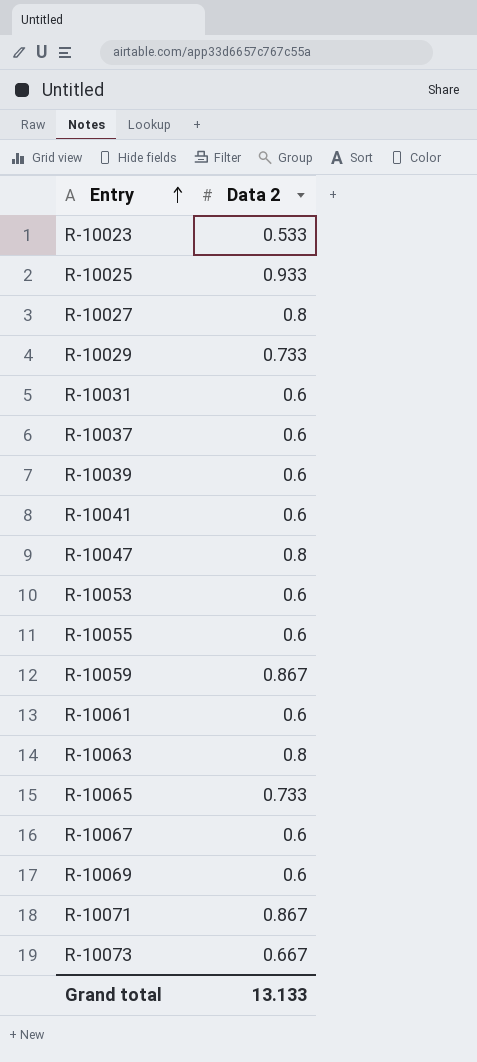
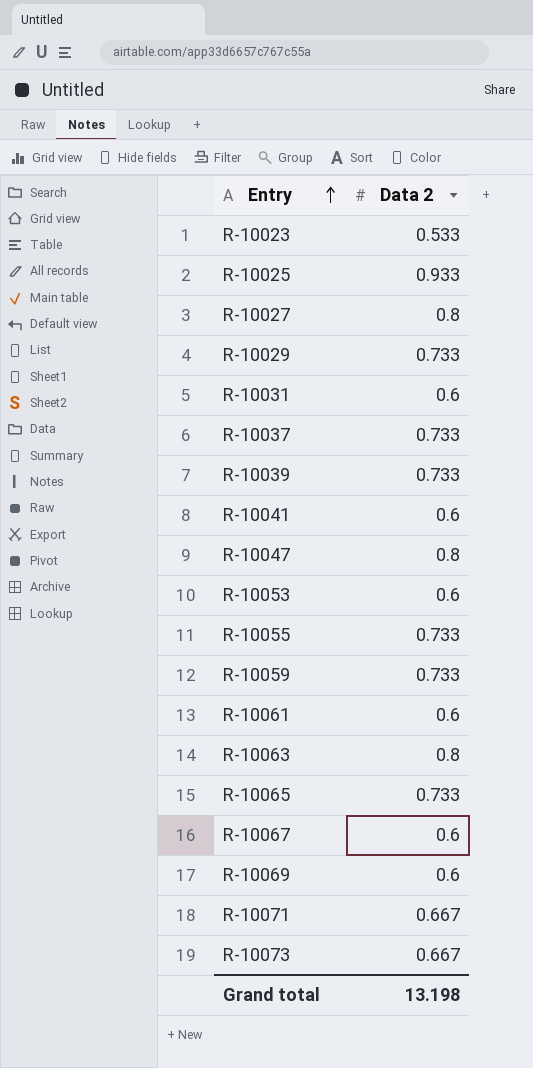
R-10037 | Data 2: 0.6 -> 0.733
R-10039 | Data 2: 0.6 -> 0.733
R-10055 | Data 2: 0.6 -> 0.733
R-10059 | Data 2: 0.867 -> 0.733
R-10071 | Data 2: 0.867 -> 0.667
Grand total | Data 2: 13.133 -> 13.198

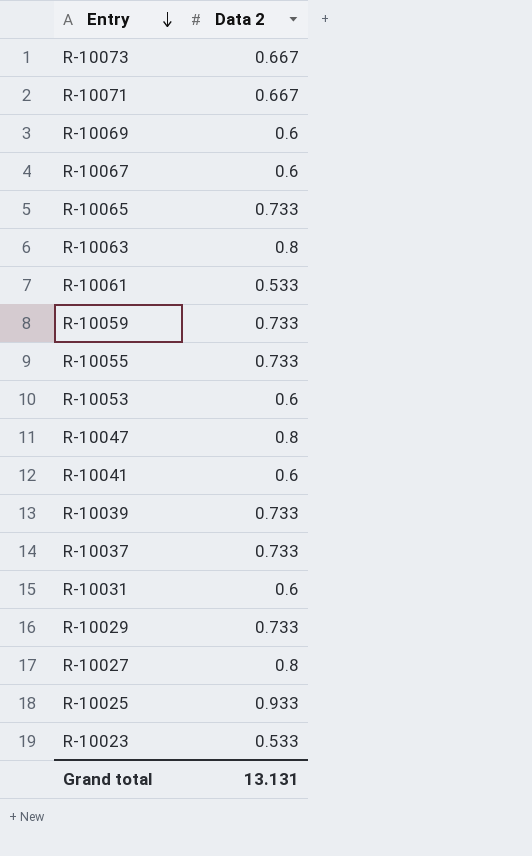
row order: Entry ascending -> Entry descending
R-10061 | Data 2: 0.6 -> 0.533
Grand total | Data 2: 13.198 -> 13.131

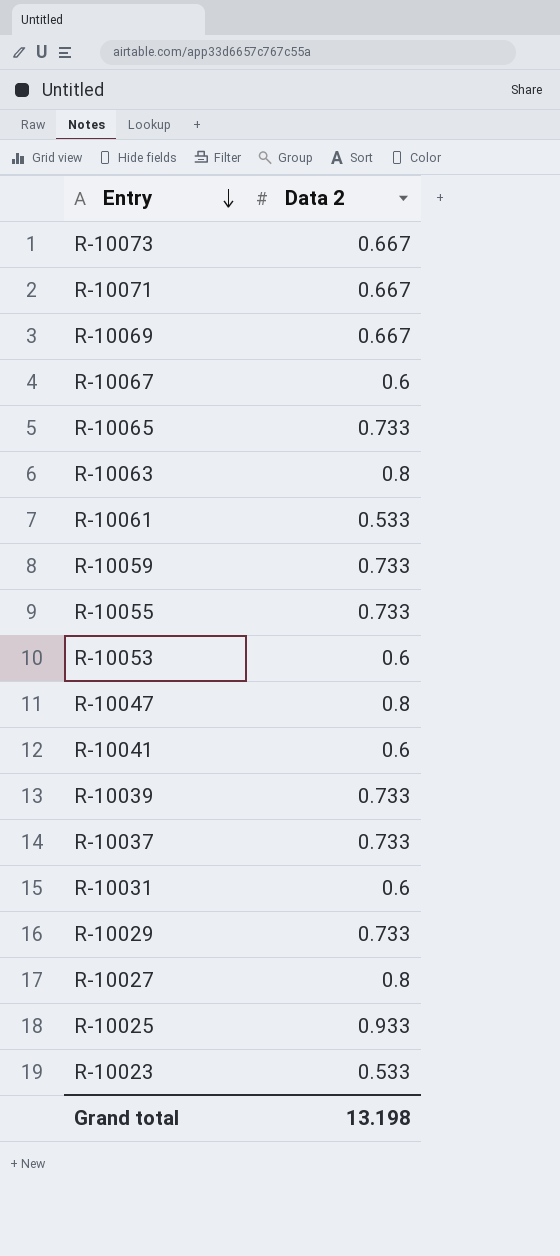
R-10069 | Data 2: 0.6 -> 0.667
Grand total | Data 2: 13.131 -> 13.198

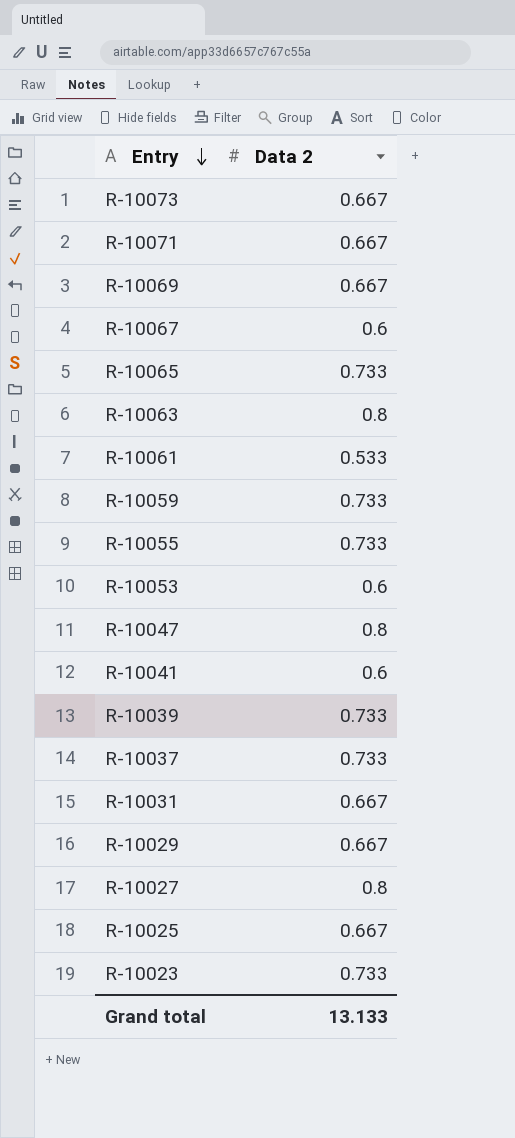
R-10031 | Data 2: 0.6 -> 0.667
R-10029 | Data 2: 0.733 -> 0.667
R-10025 | Data 2: 0.933 -> 0.667
R-10023 | Data 2: 0.533 -> 0.733
Grand total | Data 2: 13.198 -> 13.133

